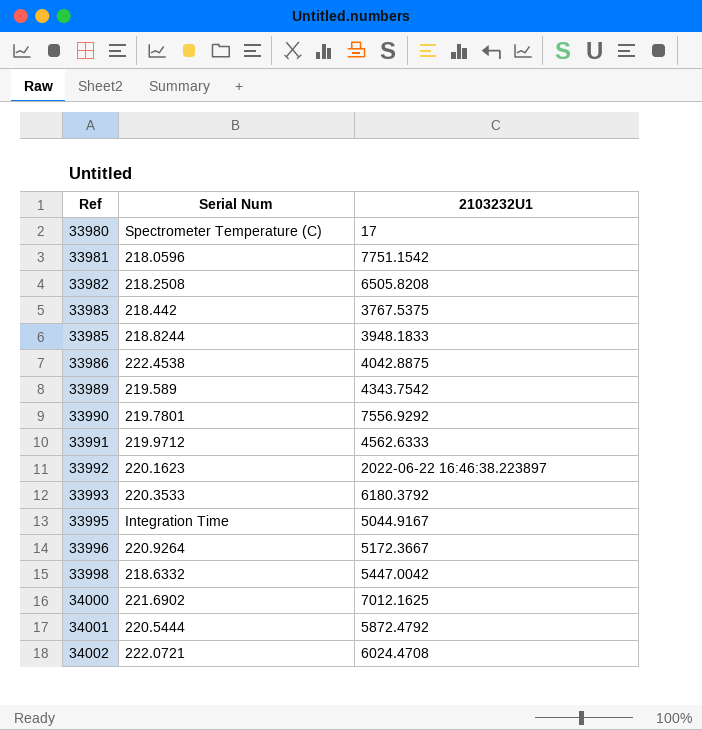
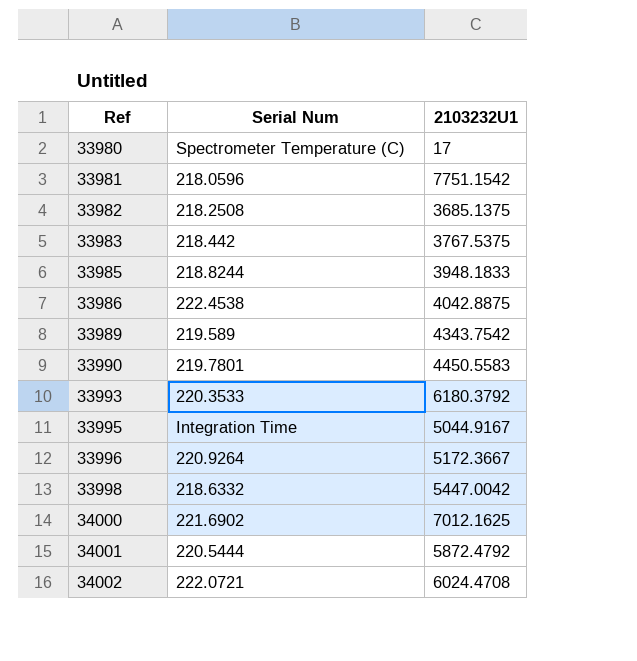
row 33991: 219.9712 | 4562.6333 -> none
row 33992: 220.1623 | 2022-06-22 16:46:38.223897 -> none
33982 | 2103232U1: 6505.8208 -> 3685.1375
33990 | 2103232U1: 7556.9292 -> 4450.5583

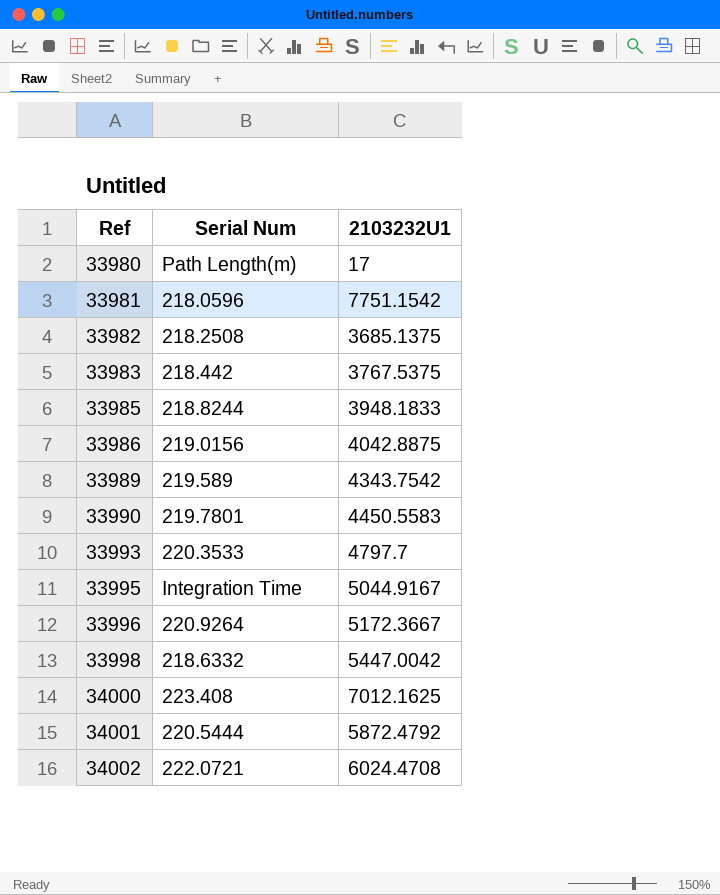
33980 | Serial Num: Spectrometer Temperature (C) -> Path Length(m)
33986 | Serial Num: 222.4538 -> 219.0156
33993 | 2103232U1: 6180.3792 -> 4797.7
34000 | Serial Num: 221.6902 -> 223.408

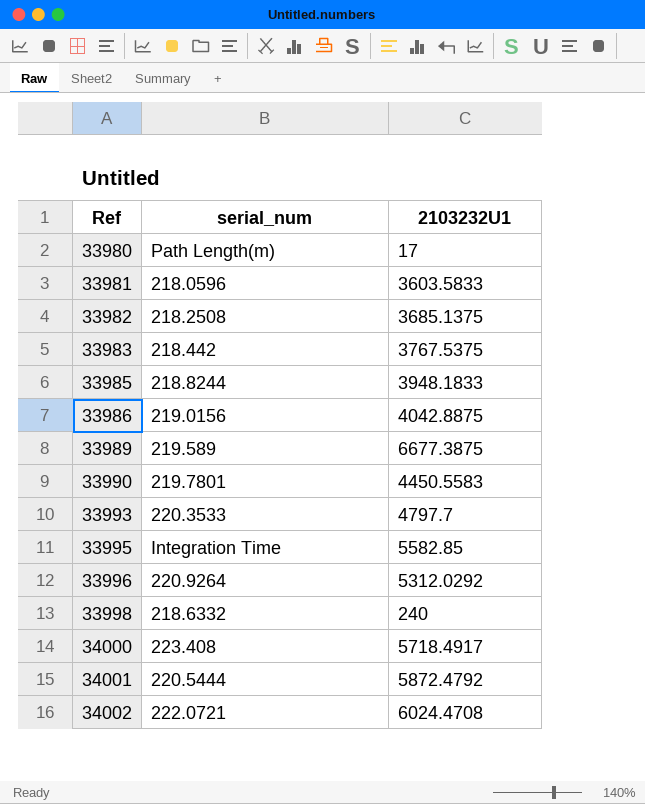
column name: Serial Num -> serial_num
33981 | 2103232U1: 7751.1542 -> 3603.5833
33989 | 2103232U1: 4343.7542 -> 6677.3875
33995 | 2103232U1: 5044.9167 -> 5582.85
33996 | 2103232U1: 5172.3667 -> 5312.0292
33998 | 2103232U1: 5447.0042 -> 240
34000 | 2103232U1: 7012.1625 -> 5718.4917

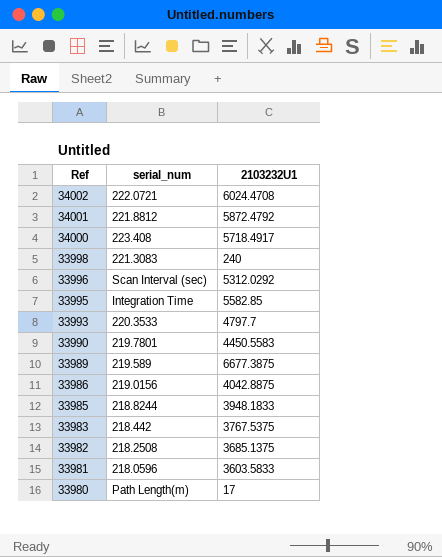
row order: Ref ascending -> Ref descending
34001 | serial_num: 220.5444 -> 221.8812
33998 | serial_num: 218.6332 -> 221.3083
33996 | serial_num: 220.9264 -> Scan Interval (sec)

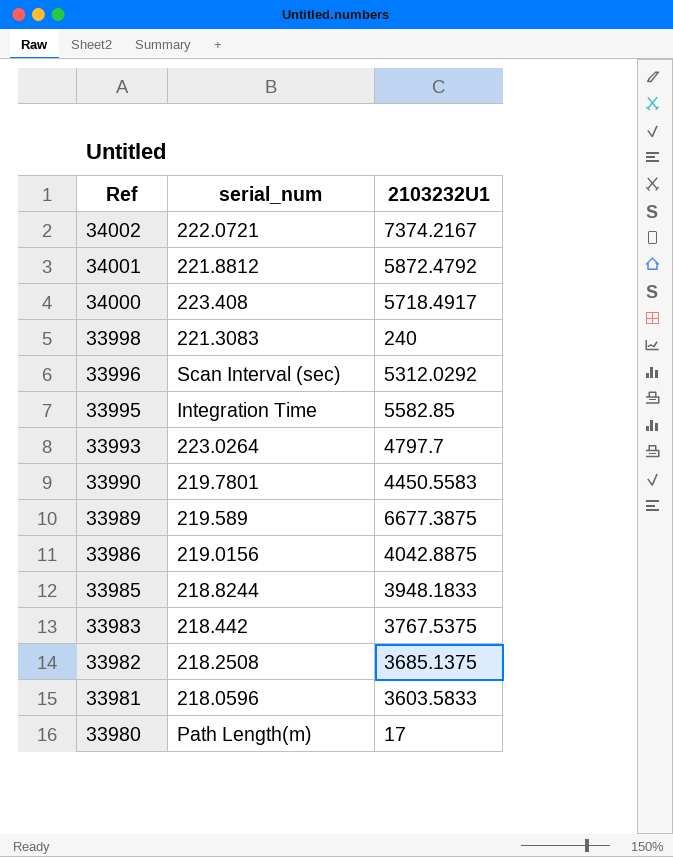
34002 | 2103232U1: 6024.4708 -> 7374.2167
33993 | serial_num: 220.3533 -> 223.0264

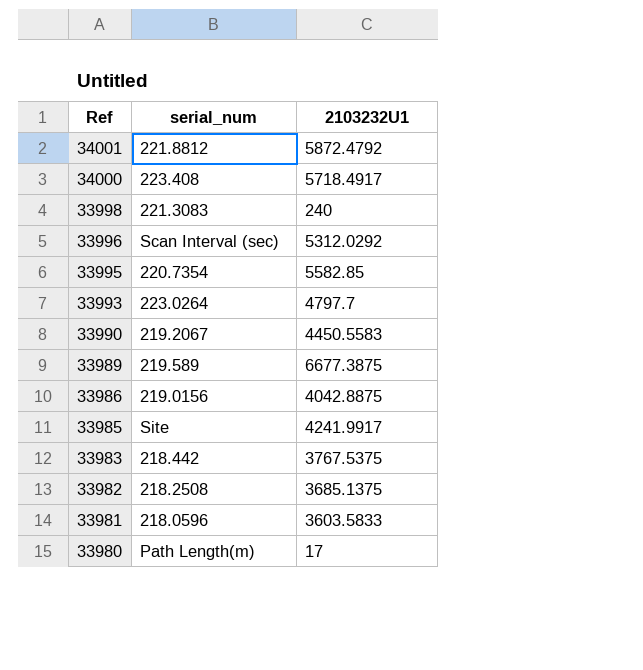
row 34002: 222.0721 | 7374.2167 -> none
33995 | serial_num: Integration Time -> 220.7354
33990 | serial_num: 219.7801 -> 219.2067
33985 | serial_num: 218.8244 -> Site
33985 | 2103232U1: 3948.1833 -> 4241.9917

